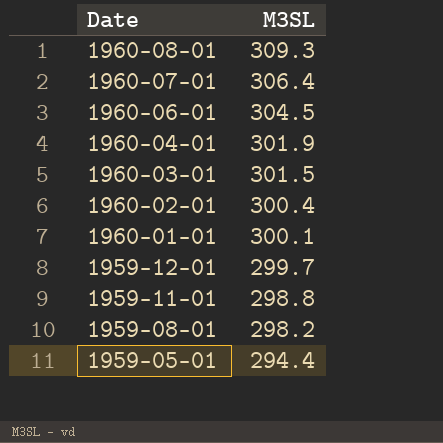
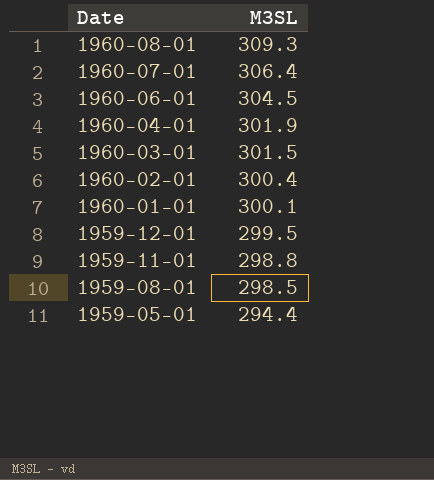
1959-12-01 | M3SL: 299.7 -> 299.5
1959-08-01 | M3SL: 298.2 -> 298.5

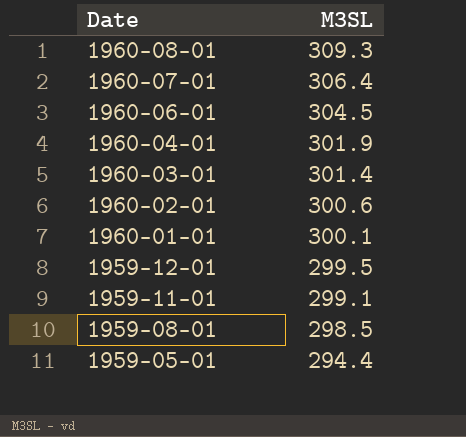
1960-03-01 | M3SL: 301.5 -> 301.4
1960-02-01 | M3SL: 300.4 -> 300.6
1959-11-01 | M3SL: 298.8 -> 299.1

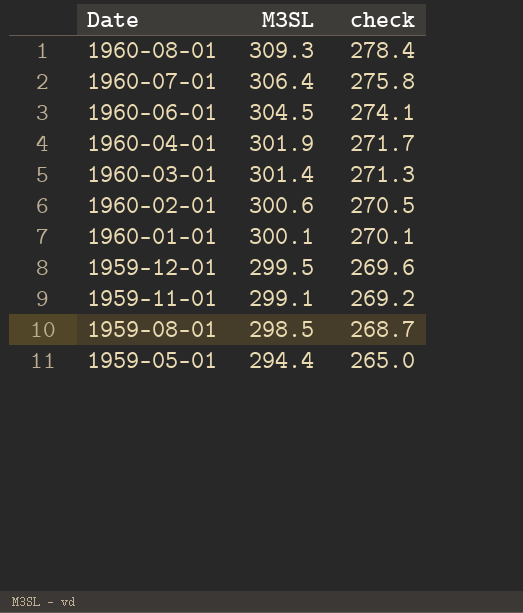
column check | formula: none -> [M3SL] * 0.9

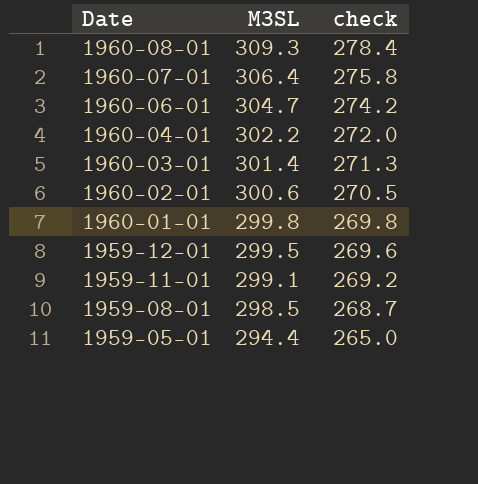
1960-06-01 | M3SL: 304.5 -> 304.7
1960-06-01 | check: 274.1 -> 274.2
1960-04-01 | M3SL: 301.9 -> 302.2
1960-04-01 | check: 271.7 -> 272.0
1960-01-01 | M3SL: 300.1 -> 299.8
1960-01-01 | check: 270.1 -> 269.8

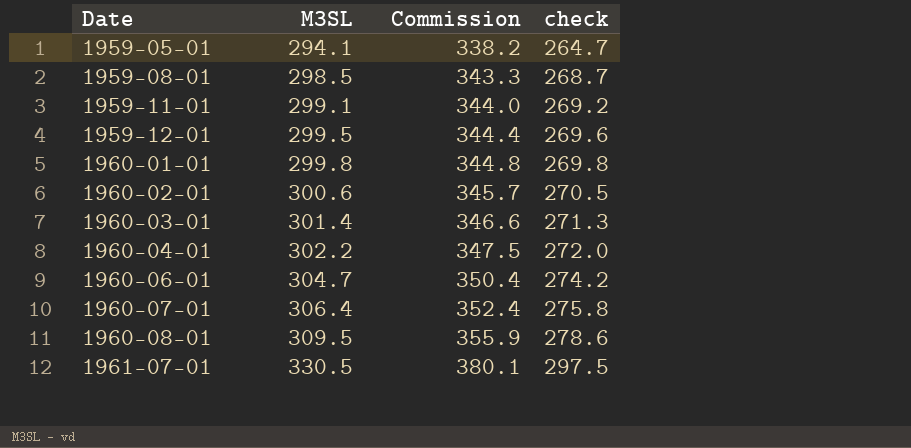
row order: Date descending -> Date ascending
column Commission | formula: none -> [M3SL] * 1.15
1959-05-01 | M3SL: 294.4 -> 294.1
1959-05-01 | check: 265.0 -> 264.7
1960-08-01 | M3SL: 309.3 -> 309.5
1960-08-01 | check: 278.4 -> 278.6
row 1961-07-01: none -> 330.5 | 380.1 | 297.5

